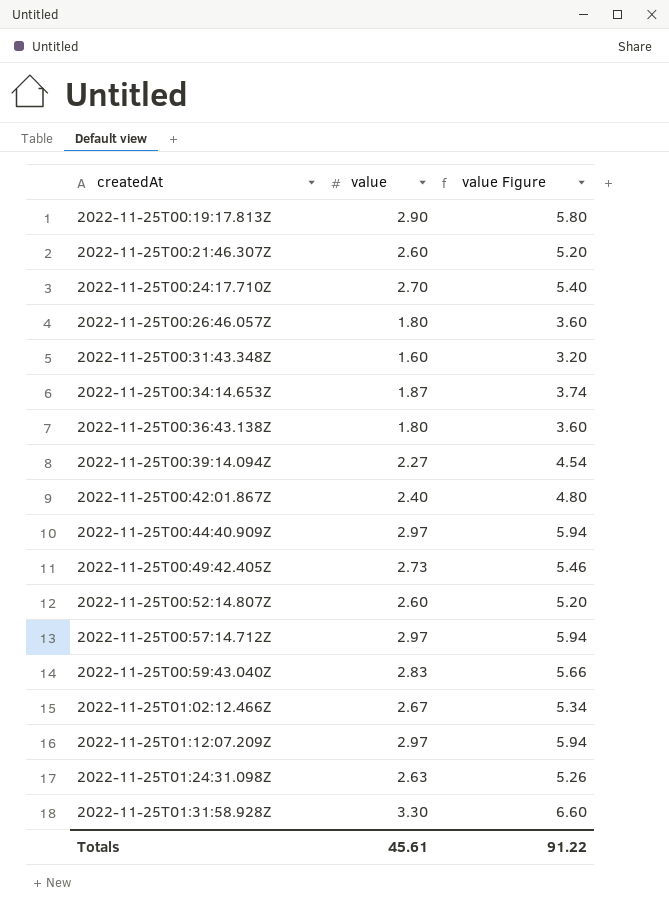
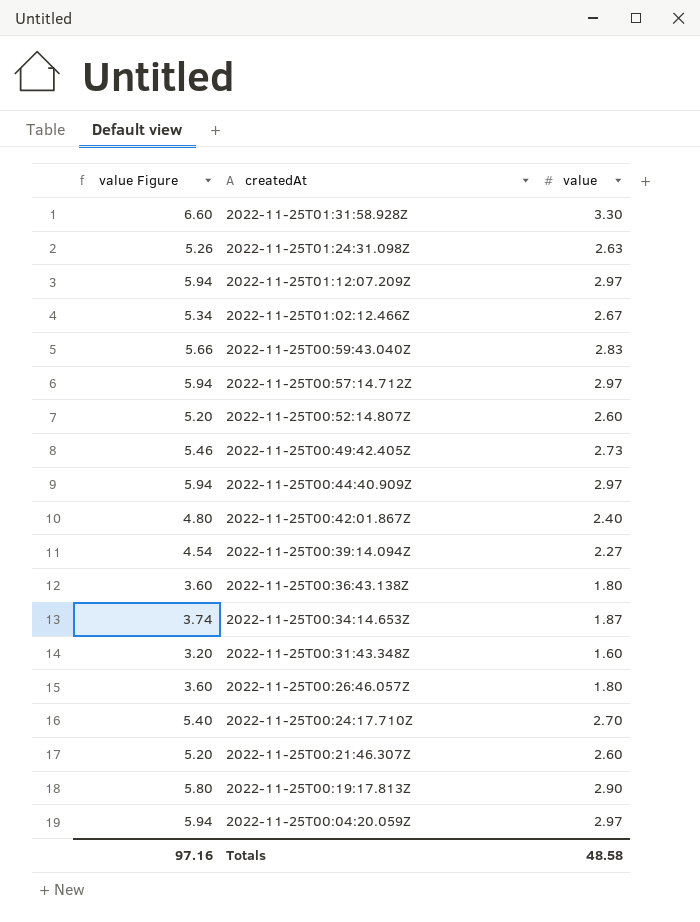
row order: createdAt ascending -> createdAt descending
column value Figure | position: 3 -> 1
row 2022-11-25T00:04:20.059Z: none -> 5.94 | 2.97
Totals | value Figure: 91.22 -> 97.16
Totals | value: 45.61 -> 48.58

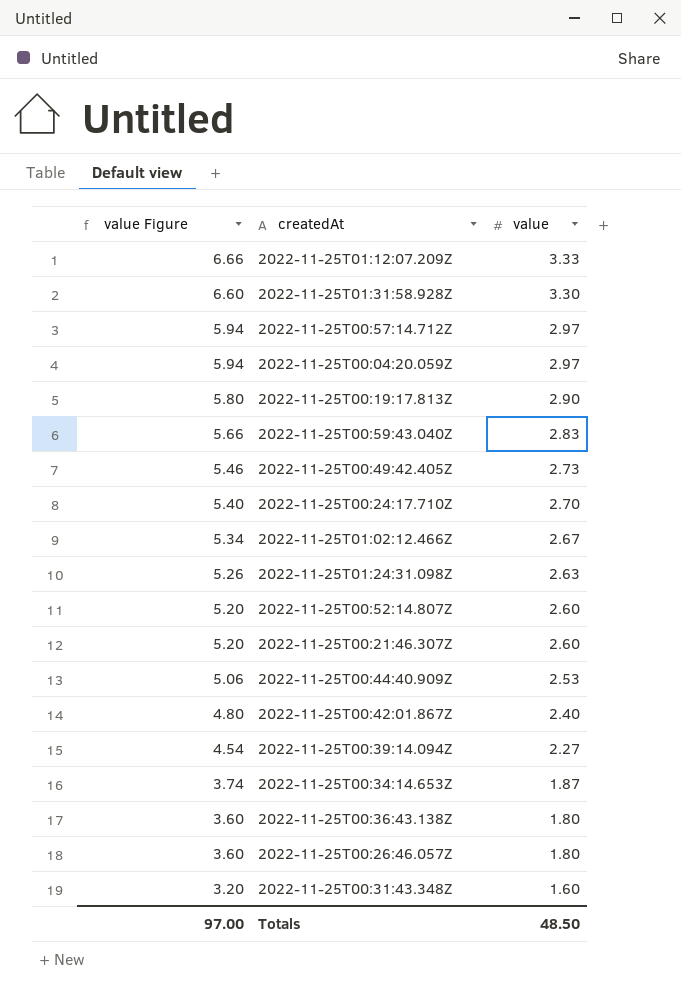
row order: createdAt descending -> value Figure descending
2022-11-25T01:12:07.209Z | value Figure: 5.94 -> 6.66
2022-11-25T01:12:07.209Z | value: 2.97 -> 3.33
2022-11-25T00:44:40.909Z | value Figure: 5.94 -> 5.06
2022-11-25T00:44:40.909Z | value: 2.97 -> 2.53
Totals | value Figure: 97.16 -> 97.00
Totals | value: 48.58 -> 48.50

